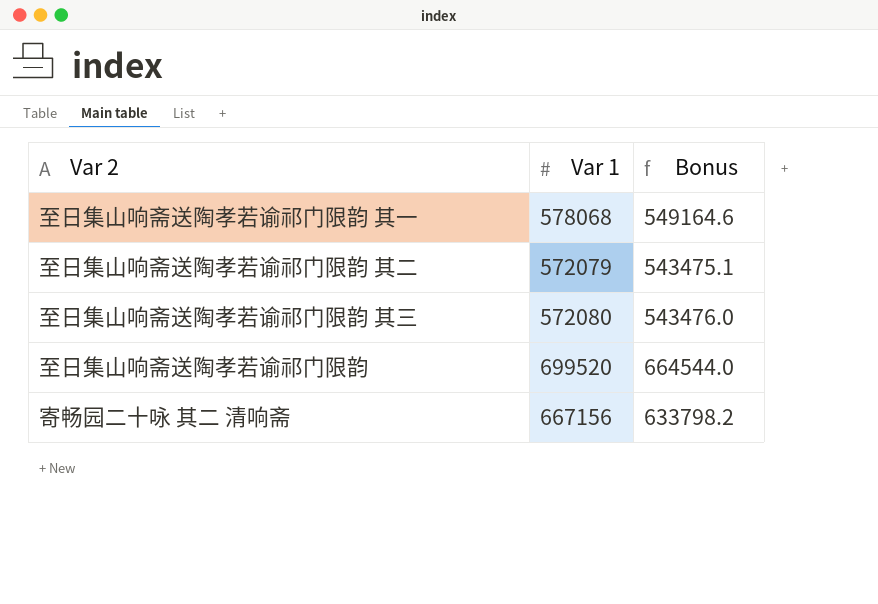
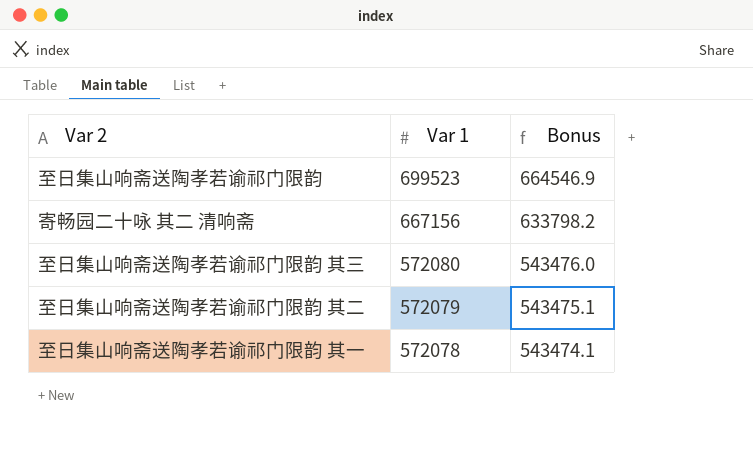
row order: none -> Var 1 descending
至日集山响斋送陶孝若谕祁门限韵 | Var 1: 699520 -> 699523
至日集山响斋送陶孝若谕祁门限韵 | Bonus: 664544.0 -> 664546.9
至日集山响斋送陶孝若谕祁门限韵 其一 | Var 1: 578068 -> 572078
至日集山响斋送陶孝若谕祁门限韵 其一 | Bonus: 549164.6 -> 543474.1

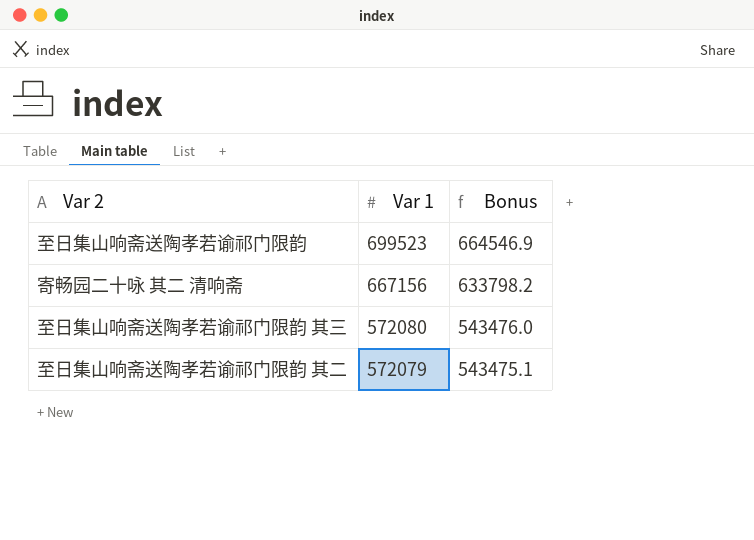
row 至日集山响斋送陶孝若谕祁门限韵 其一: 572078 | 543474.1 -> none

